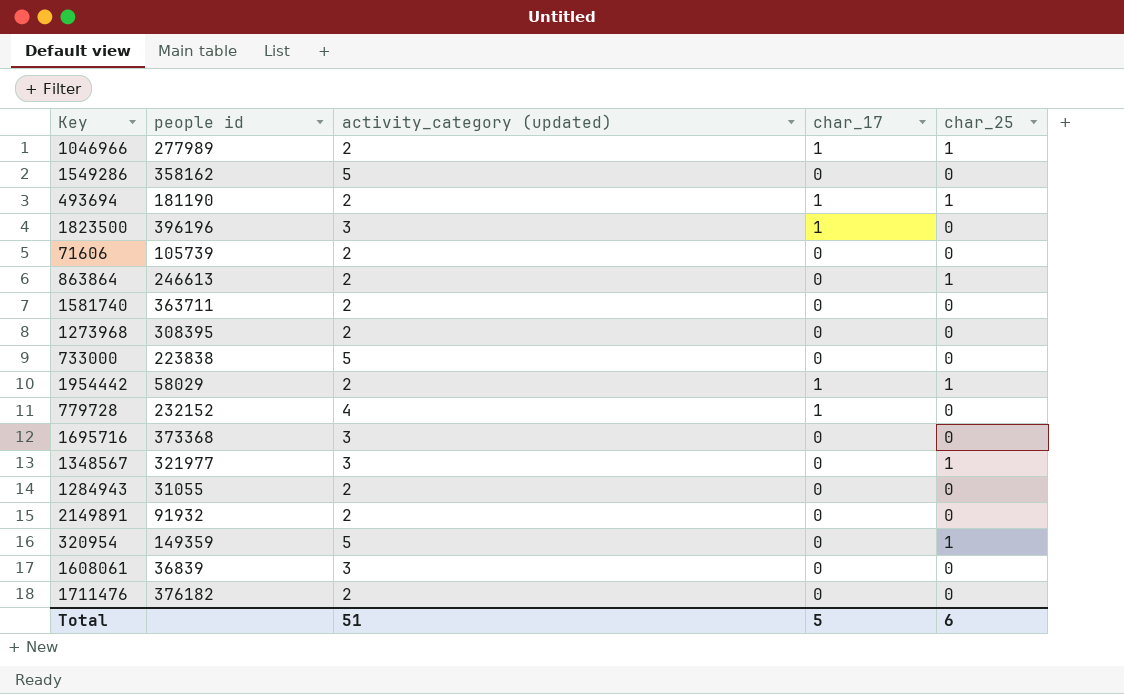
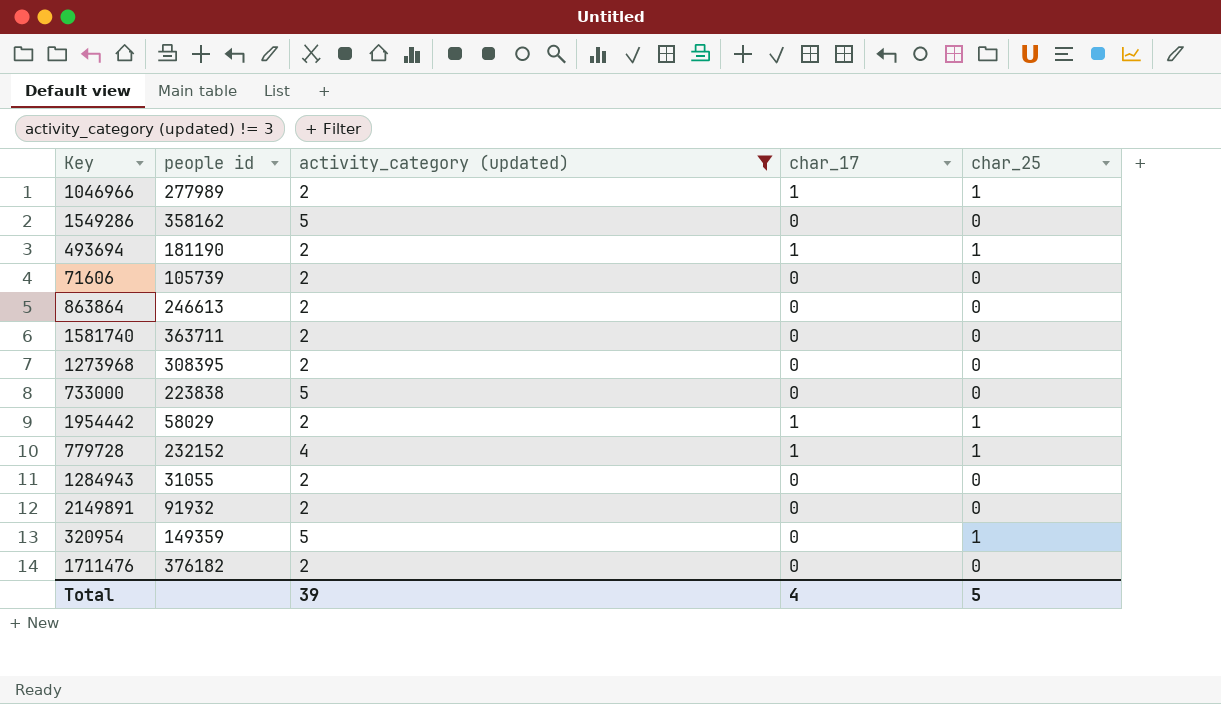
filter: none -> activity_category (updated) != 3
863864 | char_25: 1 -> 0
779728 | char_25: 0 -> 1
Total | activity_category (updated): 51 -> 39
Total | char_17: 5 -> 4
Total | char_25: 6 -> 5

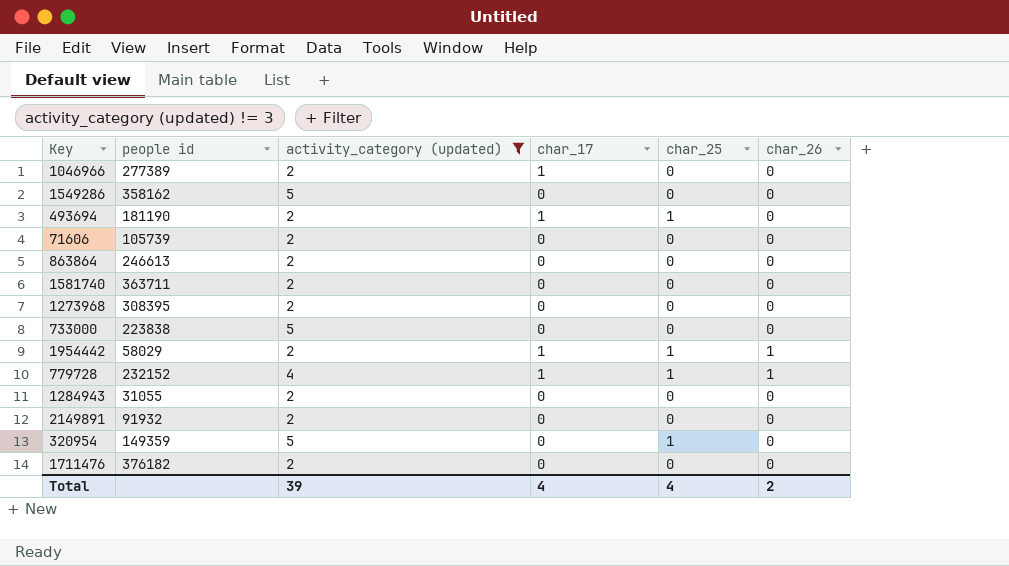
column char_26 | position: none -> 6
1046966 | people id: 277989 -> 277389
1046966 | char_25: 1 -> 0
Total | char_25: 5 -> 4

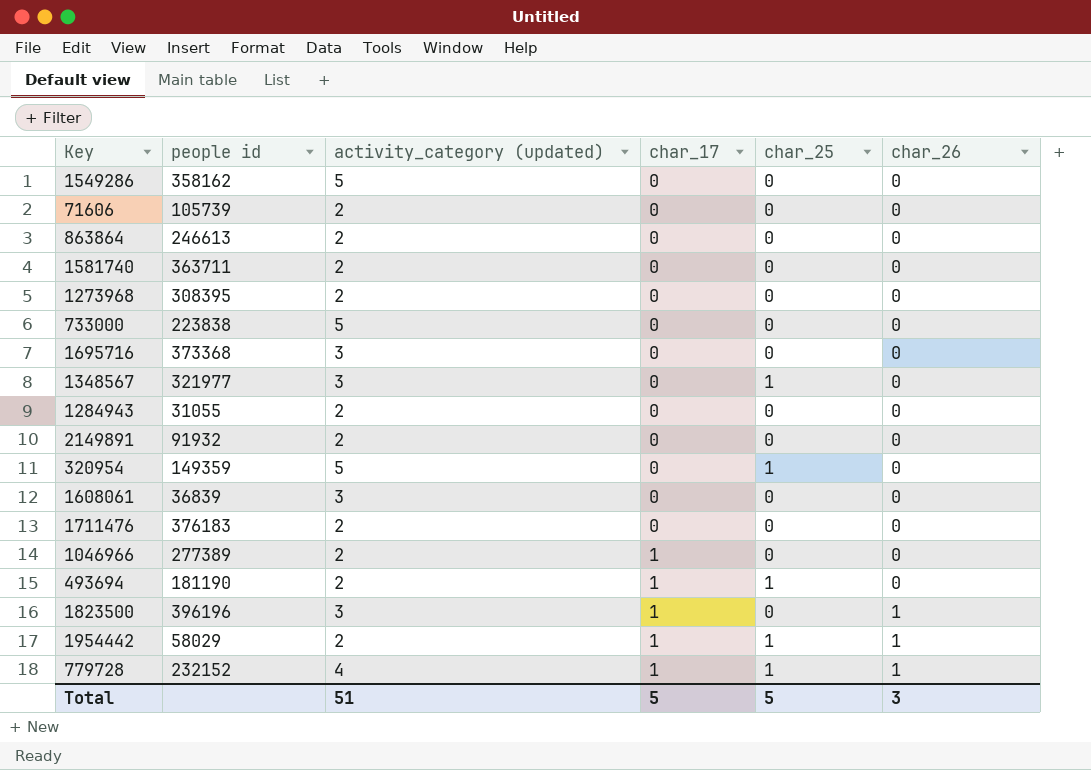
filter: activity_category (updated) != 3 -> none
row order: none -> char_17 ascending
1711476 | people id: 376182 -> 376183
Total | activity_category (updated): 39 -> 51
Total | char_17: 4 -> 5
Total | char_25: 4 -> 5
Total | char_26: 2 -> 3

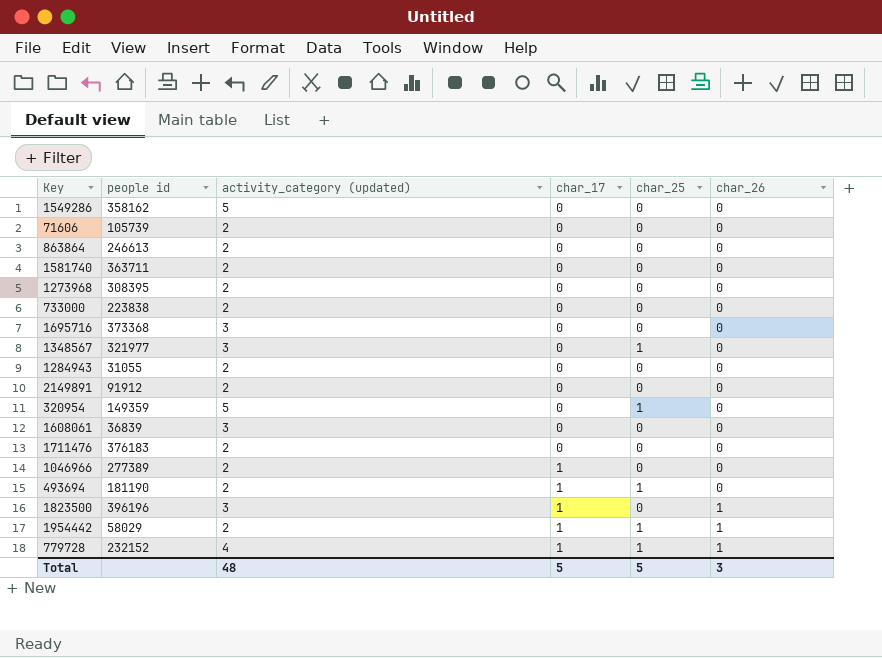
733000 | activity_category (updated): 5 -> 2
2149891 | people id: 91932 -> 91912
Total | activity_category (updated): 51 -> 48

